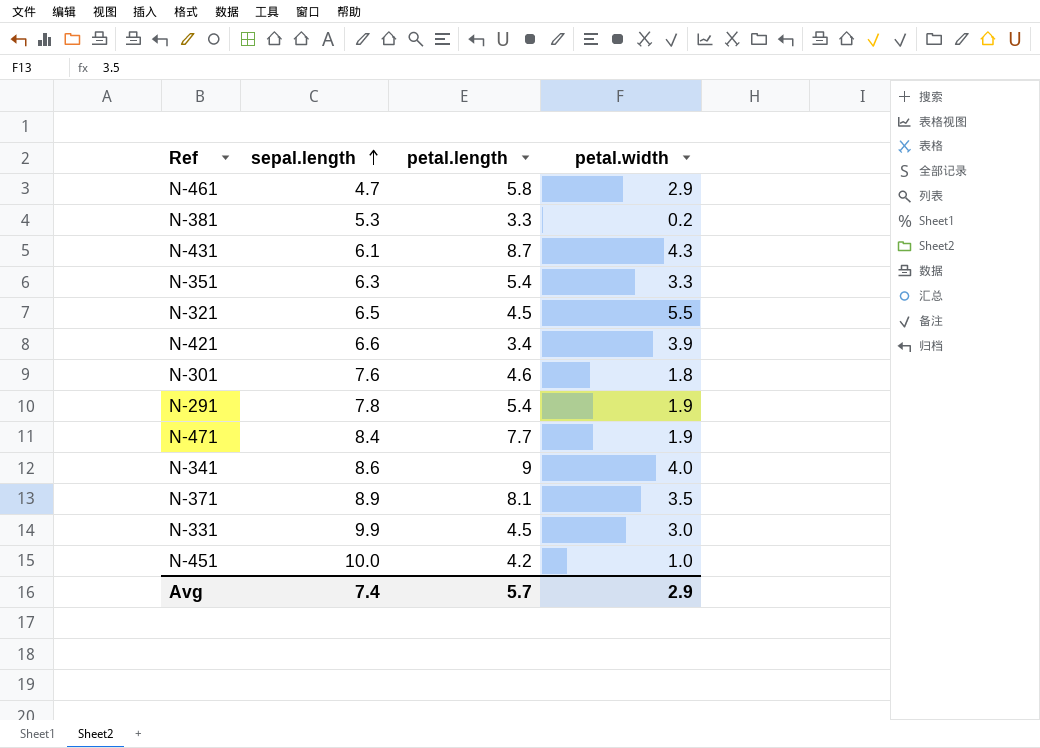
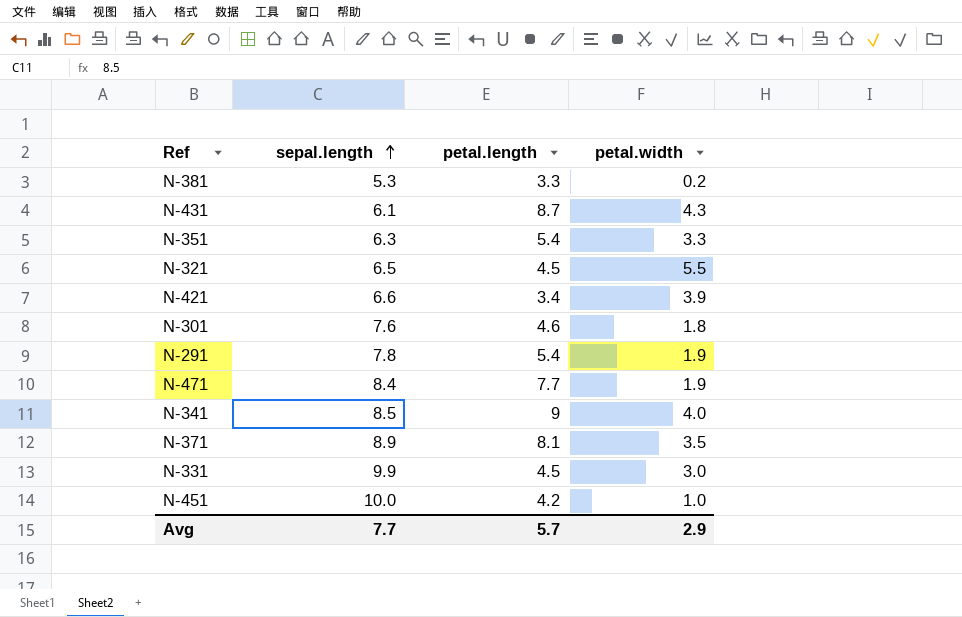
row N-461: 4.7 | 5.8 | 2.9 -> none
N-341 | sepal.length: 8.6 -> 8.5
Avg | sepal.length: 7.4 -> 7.7

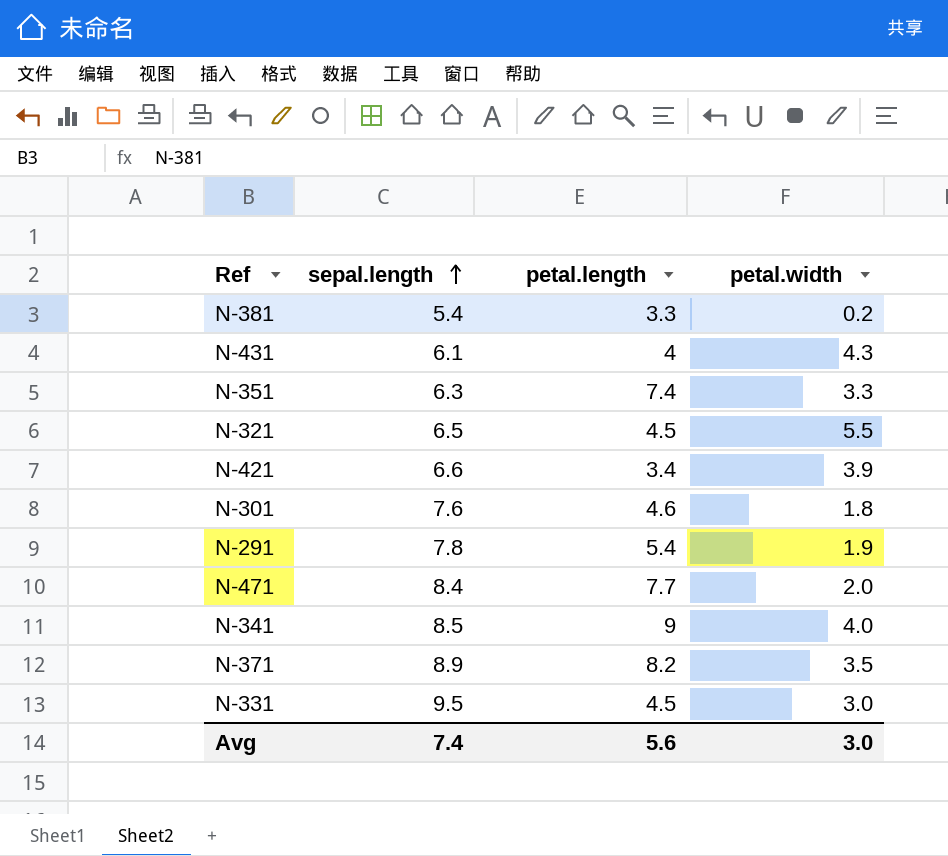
row N-451: 10.0 | 4.2 | 1.0 -> none
N-381 | sepal.length: 5.3 -> 5.4
N-431 | petal.length: 8.7 -> 4
N-351 | petal.length: 5.4 -> 7.4
N-471 | petal.width: 1.9 -> 2.0
N-371 | petal.length: 8.1 -> 8.2
N-331 | sepal.length: 9.9 -> 9.5
Avg | sepal.length: 7.7 -> 7.4
Avg | petal.length: 5.7 -> 5.6
Avg | petal.width: 2.9 -> 3.0

